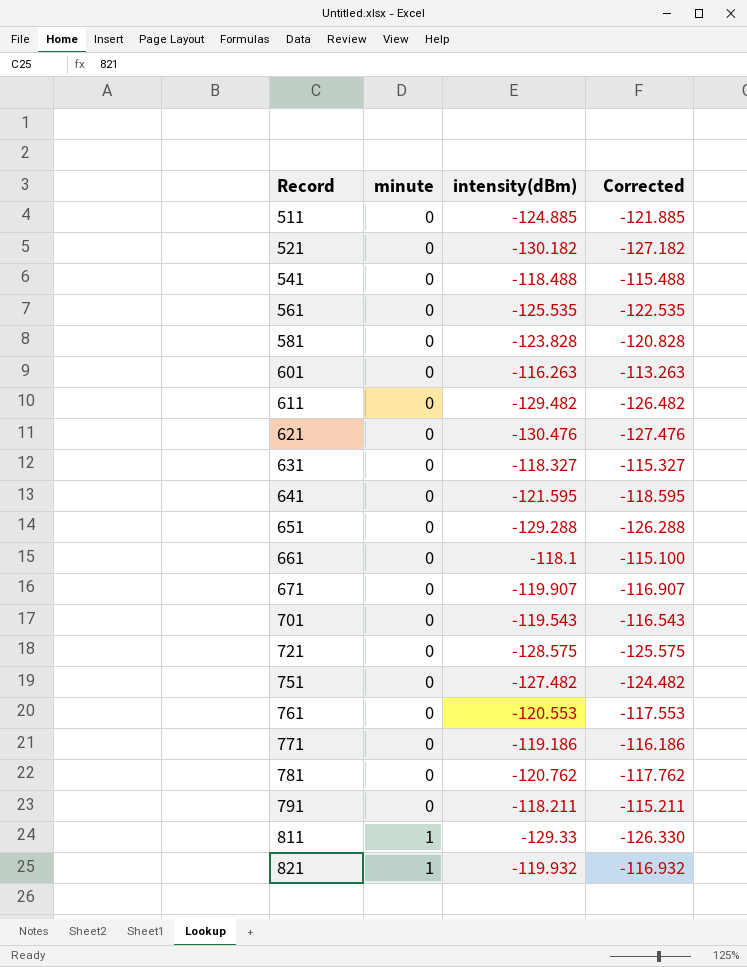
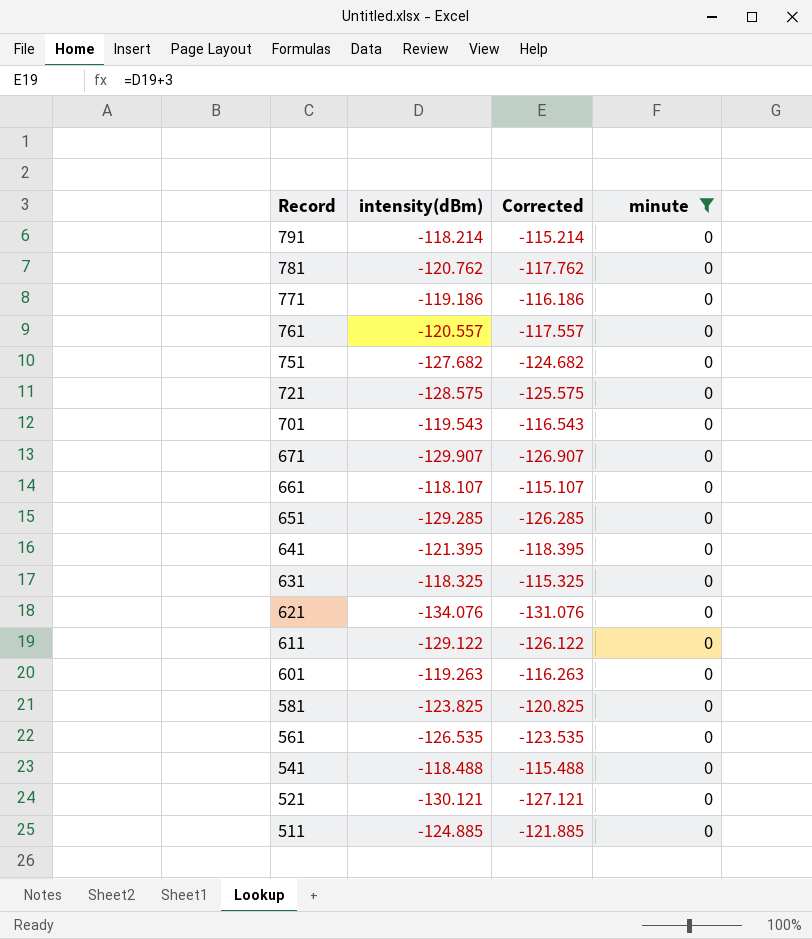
filter: none -> minute = 0
row order: Record ascending -> Record descending
column minute | position: 2 -> 4
791 | intensity(dBm): -118.211 -> -118.214
791 | Corrected: -115.211 -> -115.214
761 | intensity(dBm): -120.553 -> -120.557
761 | Corrected: -117.553 -> -117.557
751 | intensity(dBm): -127.482 -> -127.682
751 | Corrected: -124.482 -> -124.682
671 | intensity(dBm): -119.907 -> -129.907
671 | Corrected: -116.907 -> -126.907
661 | intensity(dBm): -118.1 -> -118.107
661 | Corrected: -115.100 -> -115.107
651 | intensity(dBm): -129.288 -> -129.285
651 | Corrected: -126.288 -> -126.285
641 | intensity(dBm): -121.595 -> -121.395
641 | Corrected: -118.595 -> -118.395
631 | intensity(dBm): -118.327 -> -118.325
631 | Corrected: -115.327 -> -115.325
621 | intensity(dBm): -130.476 -> -134.076
621 | Corrected: -127.476 -> -131.076
611 | intensity(dBm): -129.482 -> -129.122
611 | Corrected: -126.482 -> -126.122
601 | intensity(dBm): -116.263 -> -119.263
601 | Corrected: -113.263 -> -116.263
581 | intensity(dBm): -123.828 -> -123.825
581 | Corrected: -120.828 -> -120.825
561 | intensity(dBm): -125.535 -> -126.535
561 | Corrected: -122.535 -> -123.535
521 | intensity(dBm): -130.182 -> -130.121
521 | Corrected: -127.182 -> -127.121

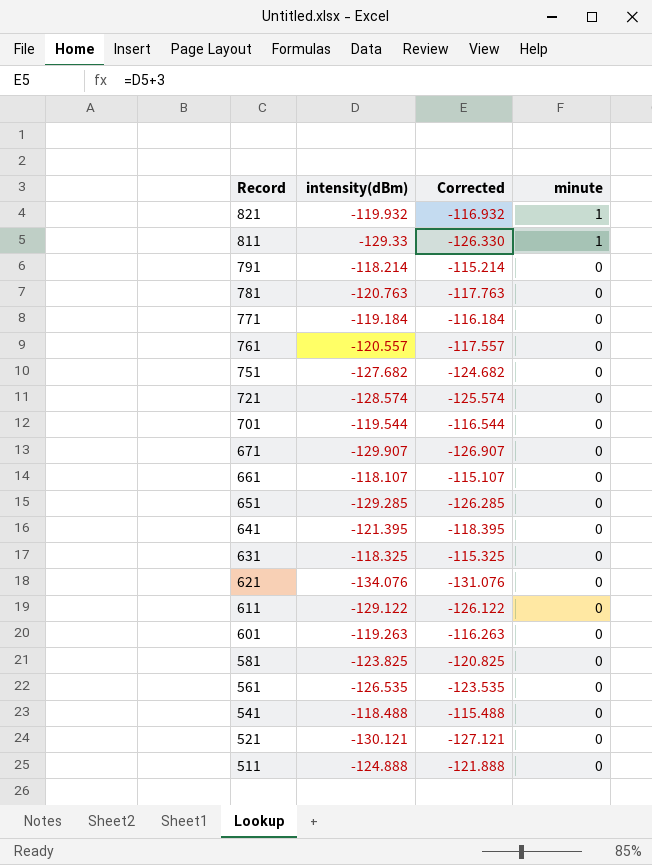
filter: minute = 0 -> none
781 | intensity(dBm): -120.762 -> -120.763
781 | Corrected: -117.762 -> -117.763
771 | intensity(dBm): -119.186 -> -119.184
771 | Corrected: -116.186 -> -116.184
721 | intensity(dBm): -128.575 -> -128.574
721 | Corrected: -125.575 -> -125.574
701 | intensity(dBm): -119.543 -> -119.544
701 | Corrected: -116.543 -> -116.544
511 | intensity(dBm): -124.885 -> -124.888
511 | Corrected: -121.885 -> -121.888

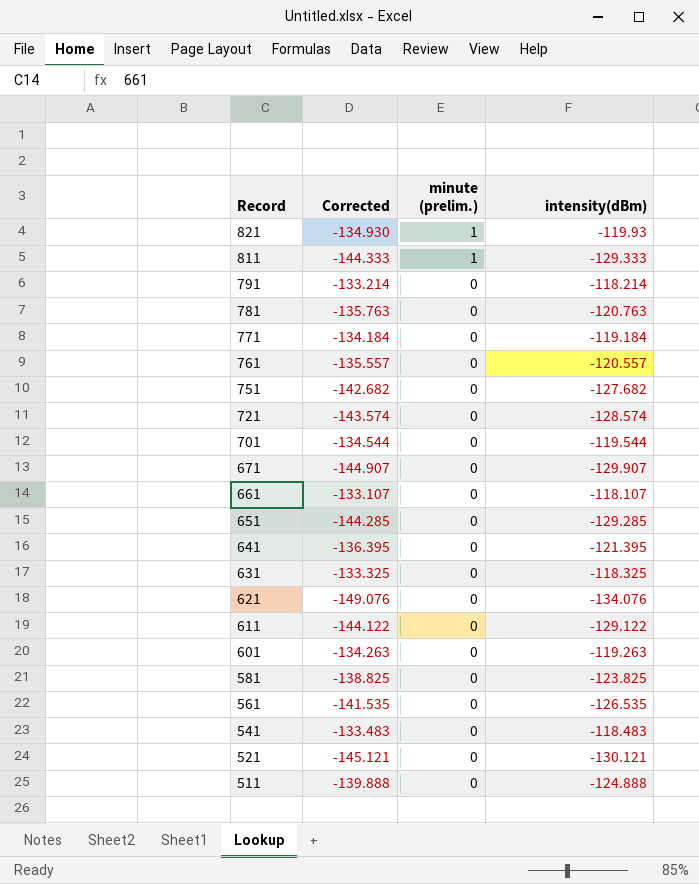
column Corrected | formula: [intensity(dBm)] + 3 -> [intensity(dBm)] - 15
column name: minute -> minute (prelim.)
column intensity(dBm) | position: 2 -> 4
821 | intensity(dBm): -119.932 -> -119.93
811 | intensity(dBm): -129.33 -> -129.333
541 | intensity(dBm): -118.488 -> -118.483

